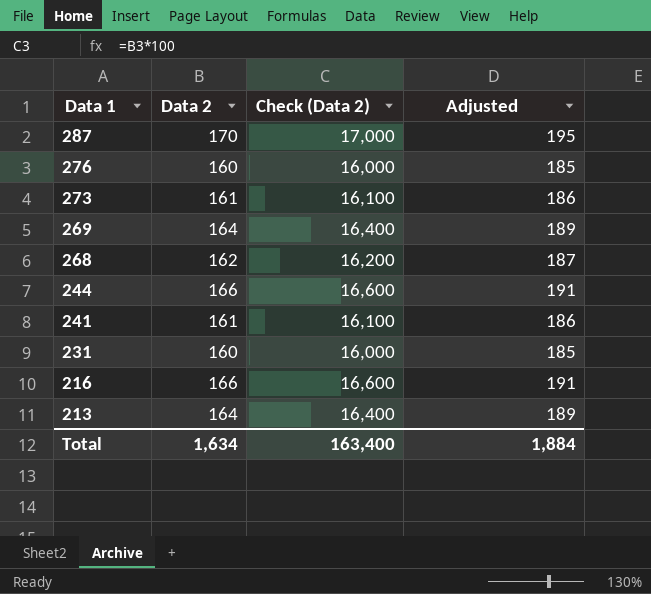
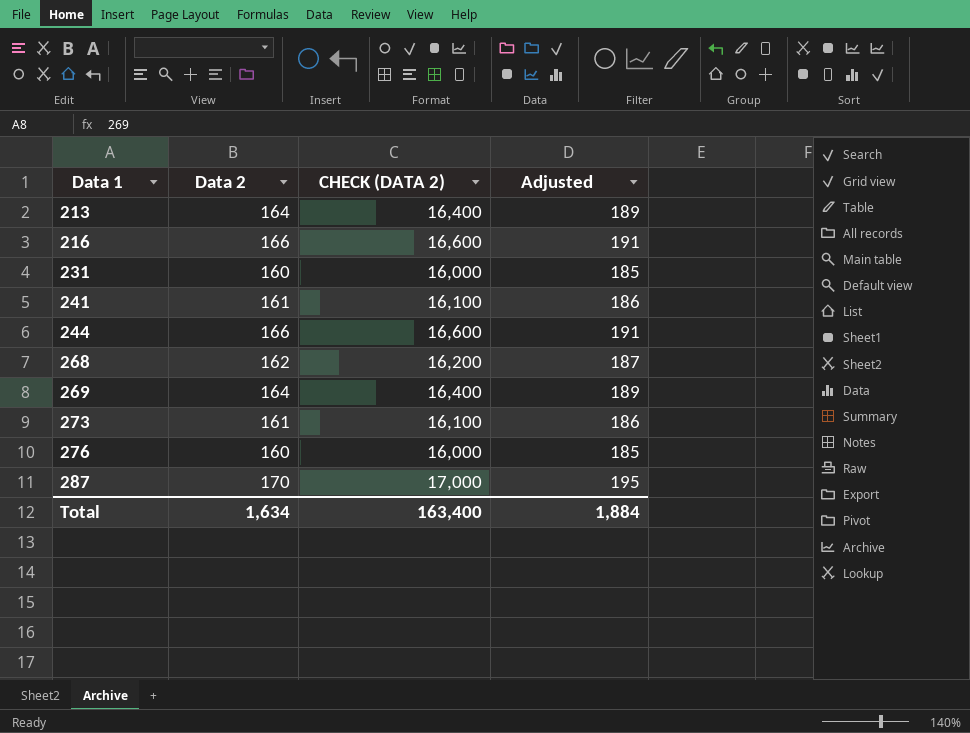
row order: Data 1 descending -> Data 1 ascending
column name: Check (Data 2) -> CHECK (DATA 2)

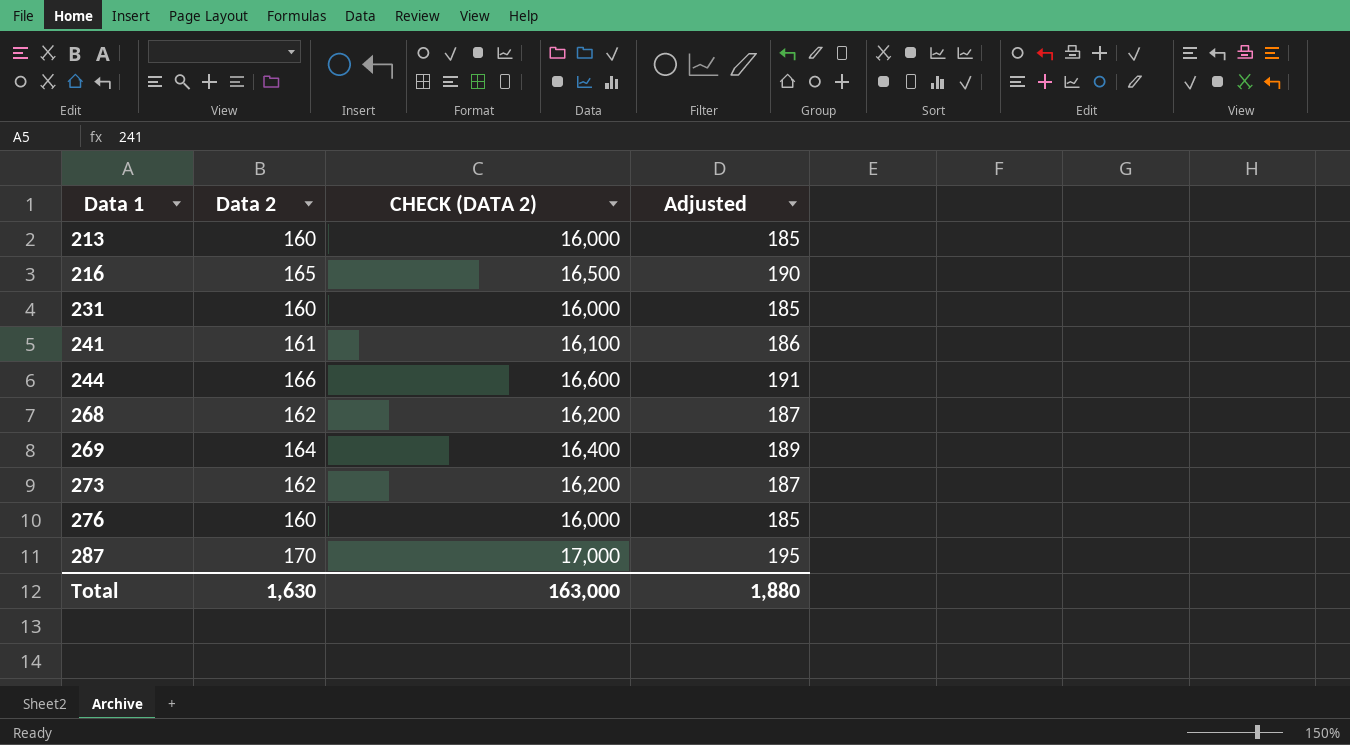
213 | Data 2: 164 -> 160
213 | CHECK (DATA 2): 16,400 -> 16,000
213 | Adjusted: 189 -> 185
216 | Data 2: 166 -> 165
216 | CHECK (DATA 2): 16,600 -> 16,500
216 | Adjusted: 191 -> 190
273 | Data 2: 161 -> 162
273 | CHECK (DATA 2): 16,100 -> 16,200
273 | Adjusted: 186 -> 187
Total | Data 2: 1,634 -> 1,630
Total | CHECK (DATA 2): 163,400 -> 163,000
Total | Adjusted: 1,884 -> 1,880

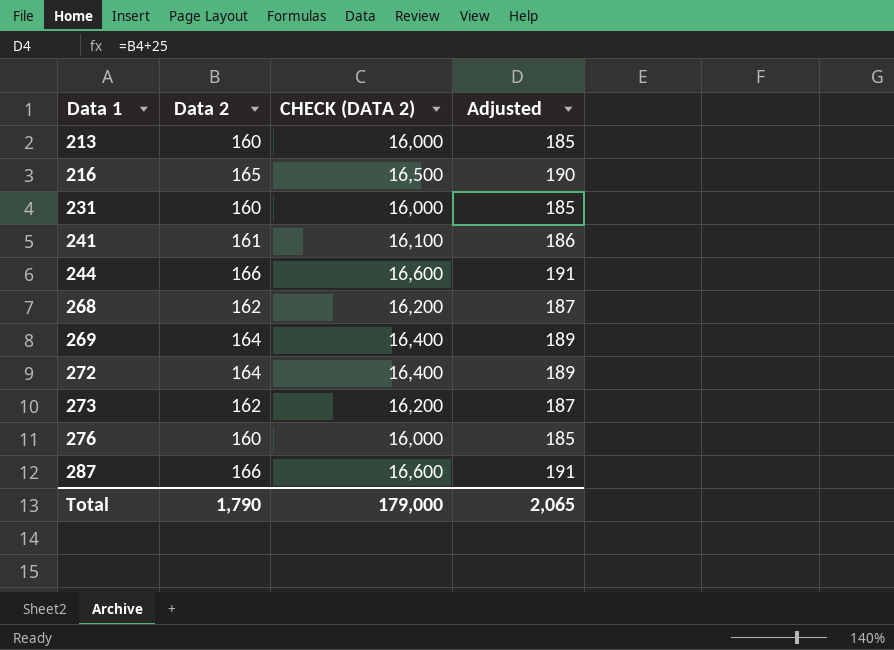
row 272: none -> 164 | 16,400 | 189
287 | Data 2: 170 -> 166
287 | CHECK (DATA 2): 17,000 -> 16,600
287 | Adjusted: 195 -> 191
Total | Data 2: 1,630 -> 1,790
Total | CHECK (DATA 2): 163,000 -> 179,000
Total | Adjusted: 1,880 -> 2,065

